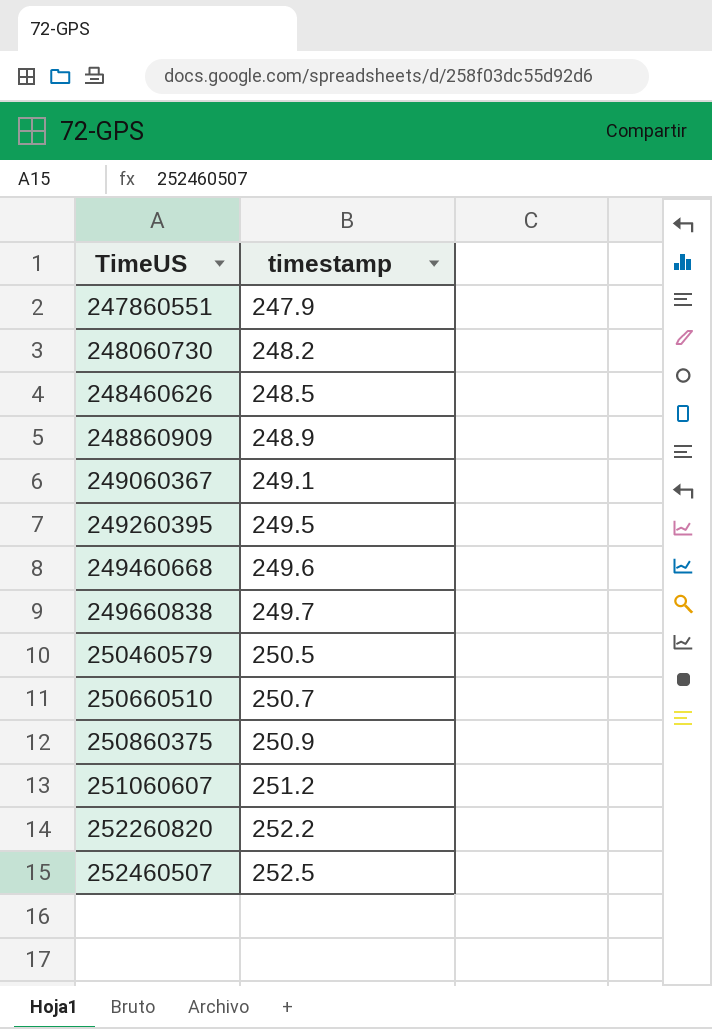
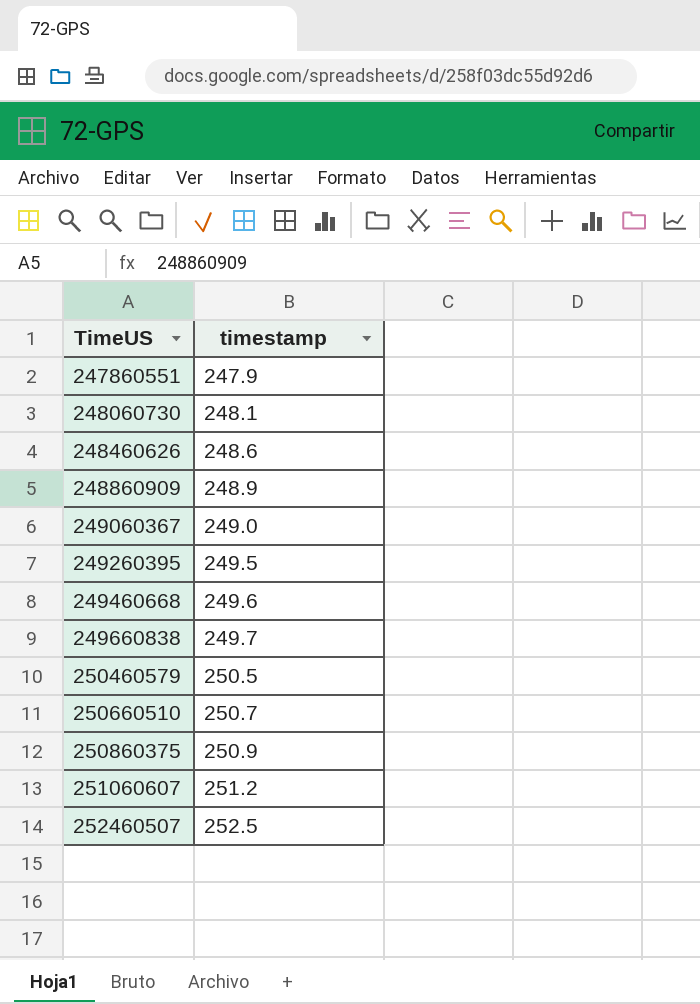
row 252260820: 252.2 -> none
248060730 | timestamp: 248.2 -> 248.1
248460626 | timestamp: 248.5 -> 248.6
249060367 | timestamp: 249.1 -> 249.0

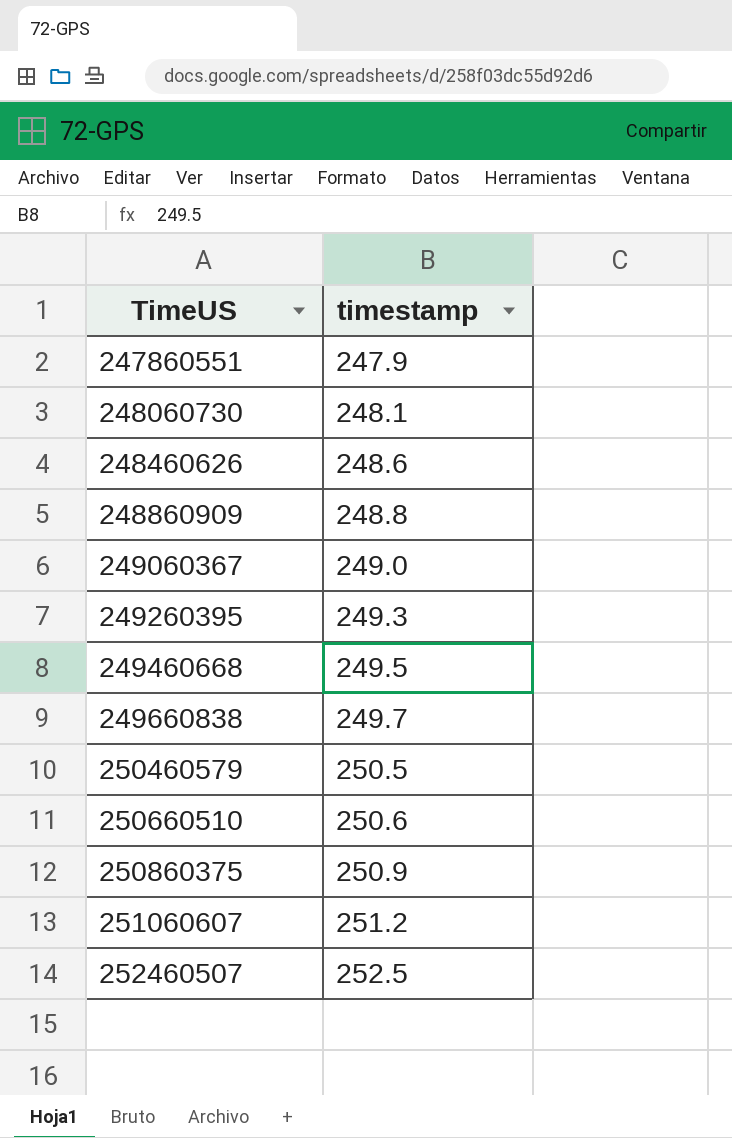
248860909 | timestamp: 248.9 -> 248.8
249260395 | timestamp: 249.5 -> 249.3
249460668 | timestamp: 249.6 -> 249.5
250660510 | timestamp: 250.7 -> 250.6

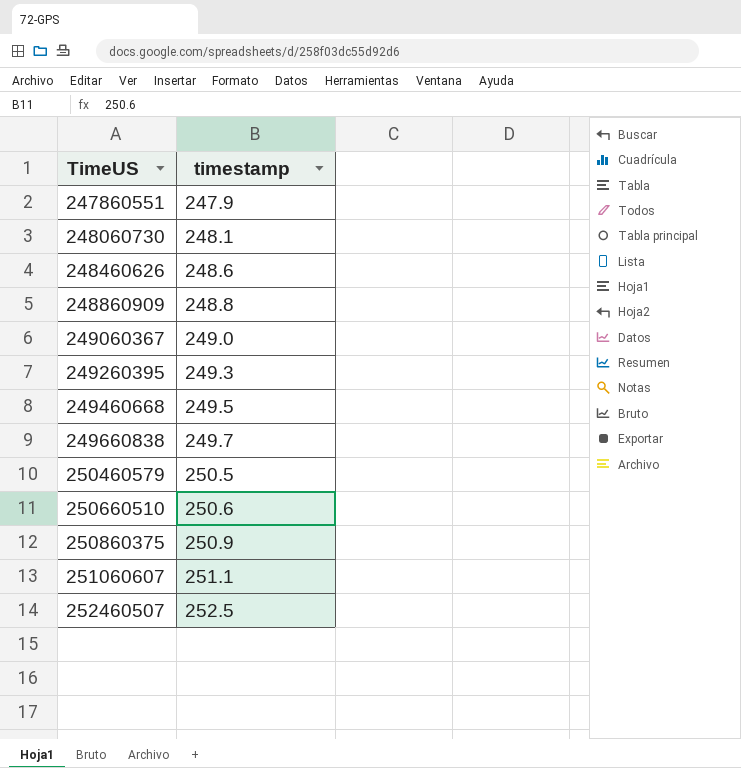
251060607 | timestamp: 251.2 -> 251.1

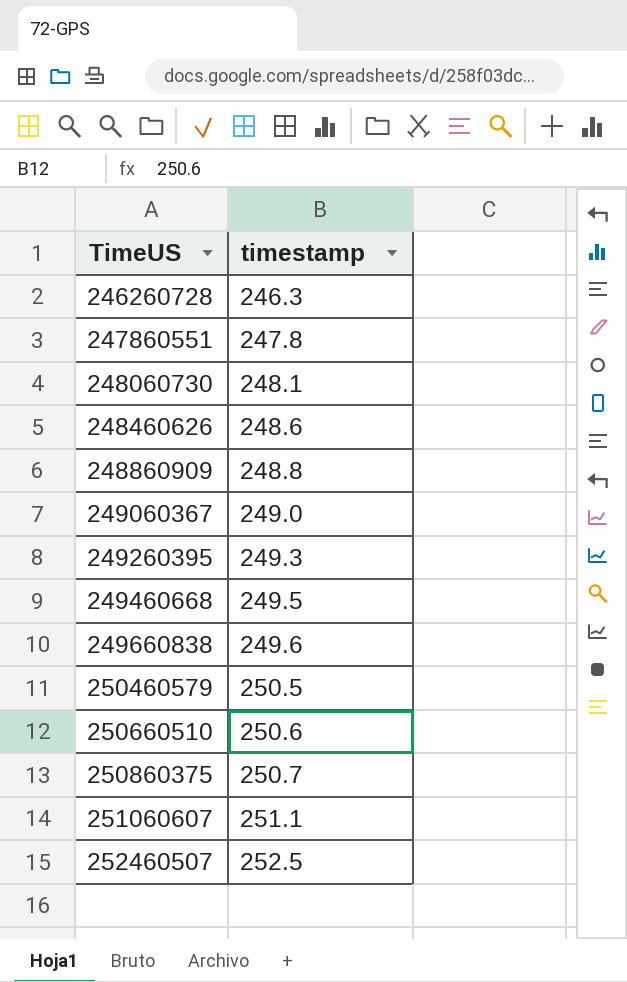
row 246260728: none -> 246.3
247860551 | timestamp: 247.9 -> 247.8
249660838 | timestamp: 249.7 -> 249.6
250860375 | timestamp: 250.9 -> 250.7

